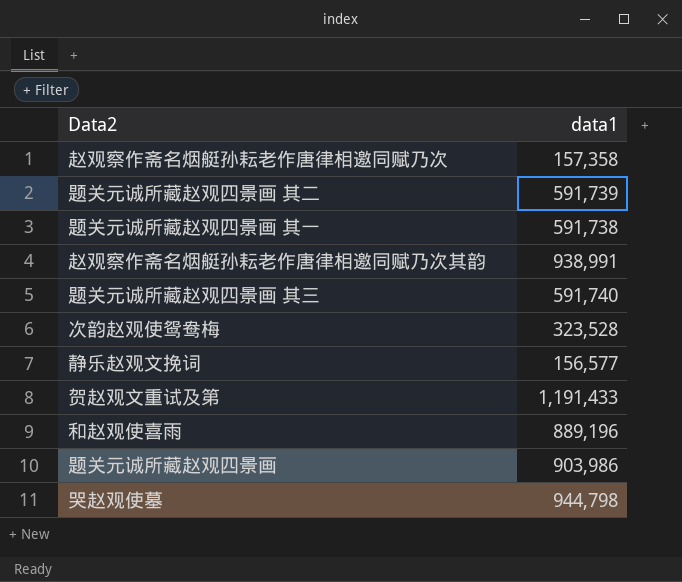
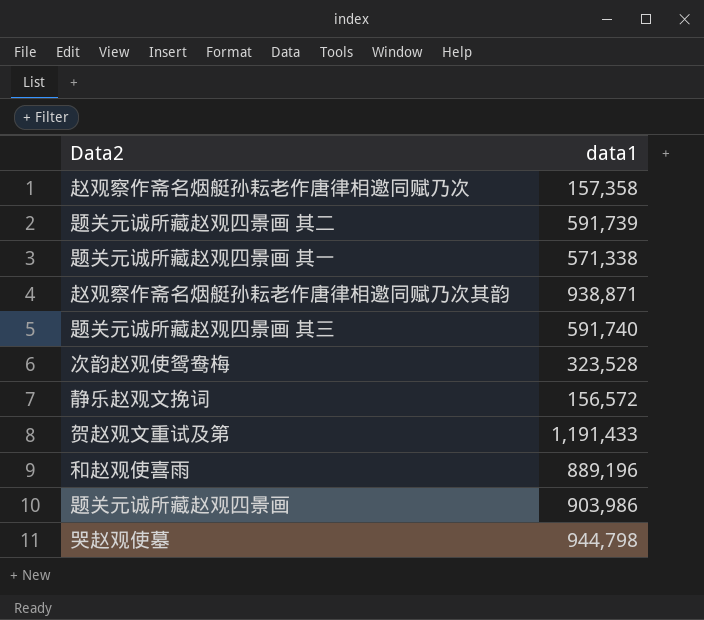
题关元诚所藏赵观四景画 其一 | data1: 591,738 -> 571,338
赵观察作斋名烟艇孙耘老作唐律相邀同赋乃次其韵 | data1: 938,991 -> 938,871
静乐赵观文挽词 | data1: 156,577 -> 156,572

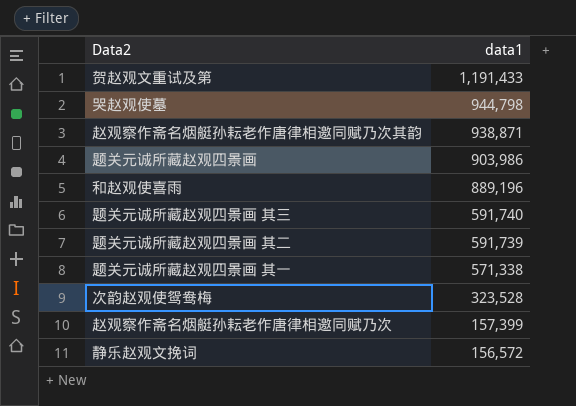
row order: none -> data1 descending
赵观察作斋名烟艇孙耘老作唐律相邀同赋乃次 | data1: 157,358 -> 157,399

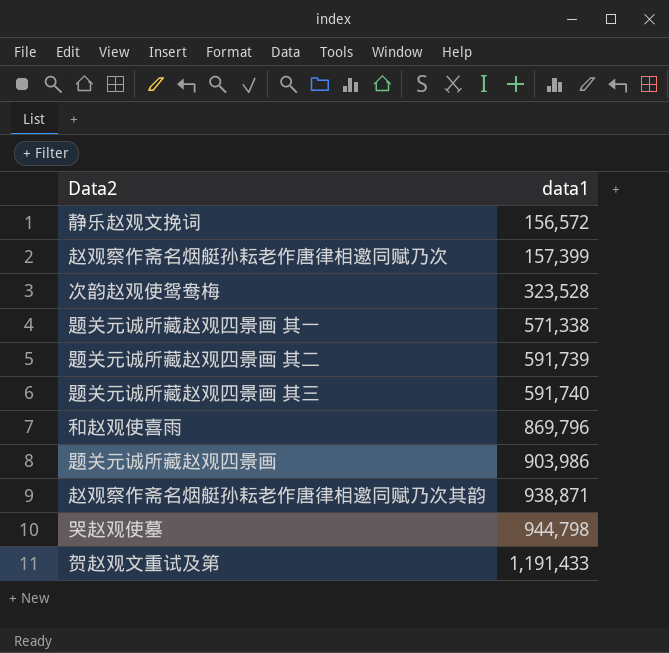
row order: data1 descending -> data1 ascending
和赵观使喜雨 | data1: 889,196 -> 869,796

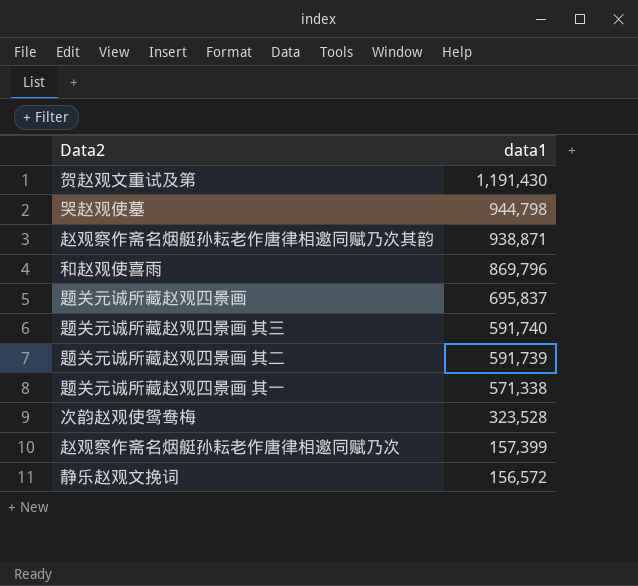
row order: data1 ascending -> data1 descending
贺赵观文重试及第 | data1: 1,191,433 -> 1,191,430
题关元诚所藏赵观四景画 | data1: 903,986 -> 695,837

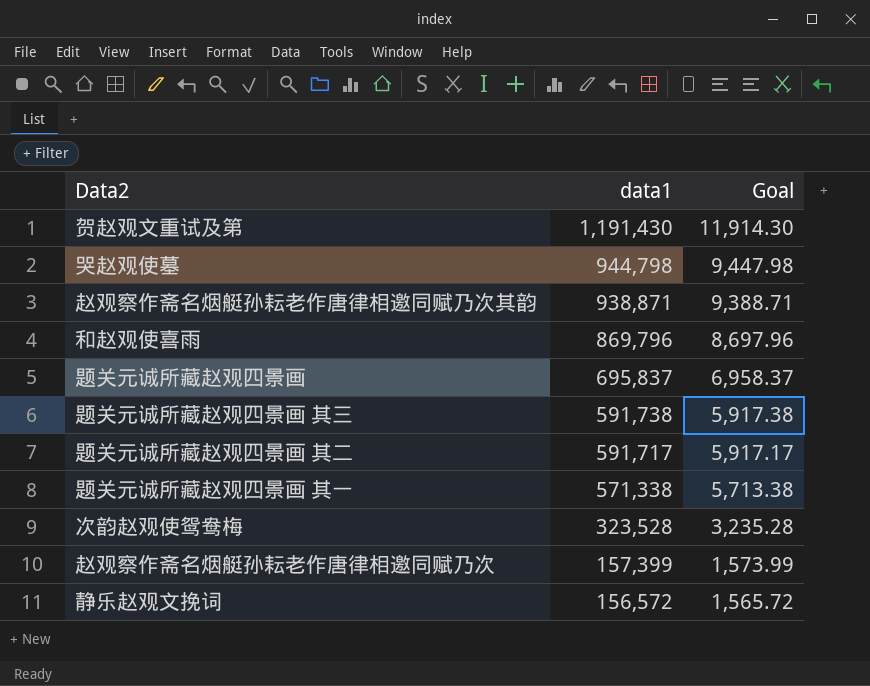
column Goal | formula: none -> [data1] * 0.01
题关元诚所藏赵观四景画 其三 | data1: 591,740 -> 591,738
题关元诚所藏赵观四景画 其二 | data1: 591,739 -> 591,717

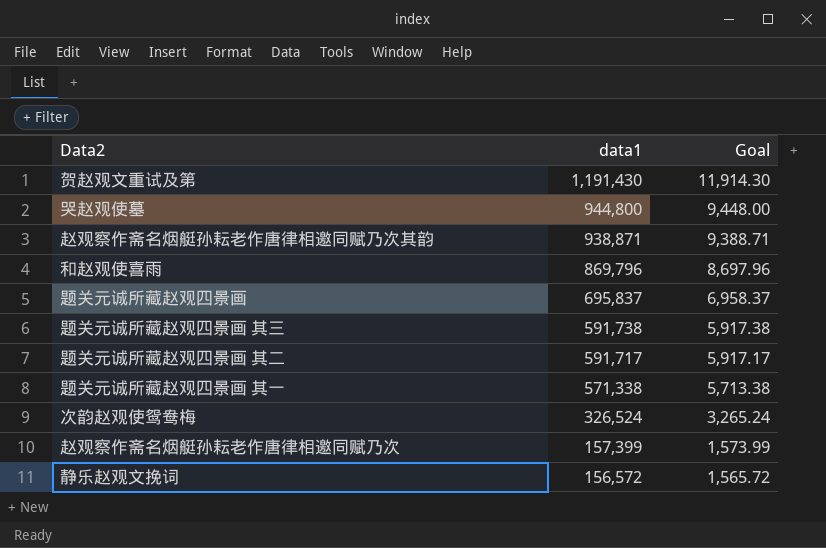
哭赵观使墓 | data1: 944,798 -> 944,800
哭赵观使墓 | Goal: 9,447.98 -> 9,448.00
次韵赵观使鸳鸯梅 | data1: 323,528 -> 326,524
次韵赵观使鸳鸯梅 | Goal: 3,235.28 -> 3,265.24

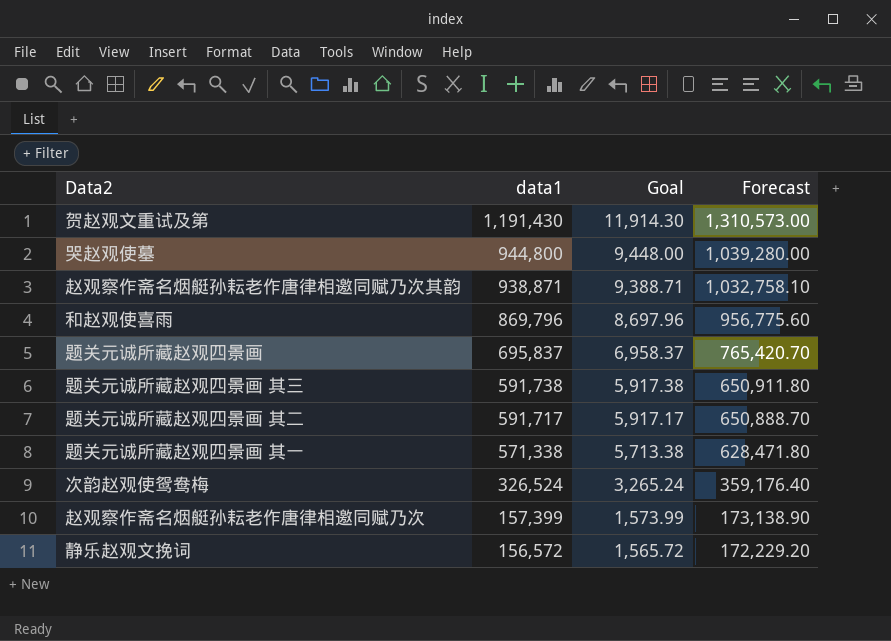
column Forecast | formula: none -> [data1] * 1.1

